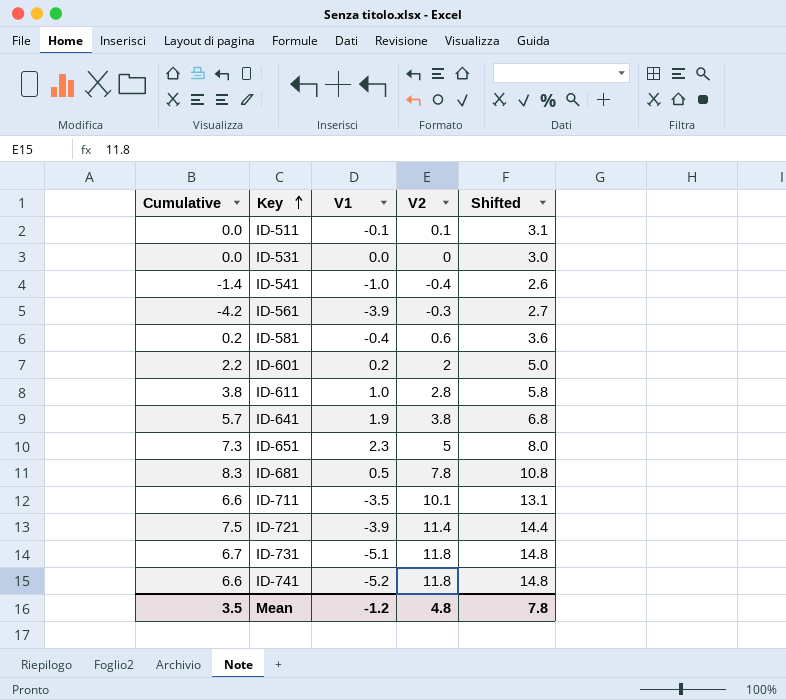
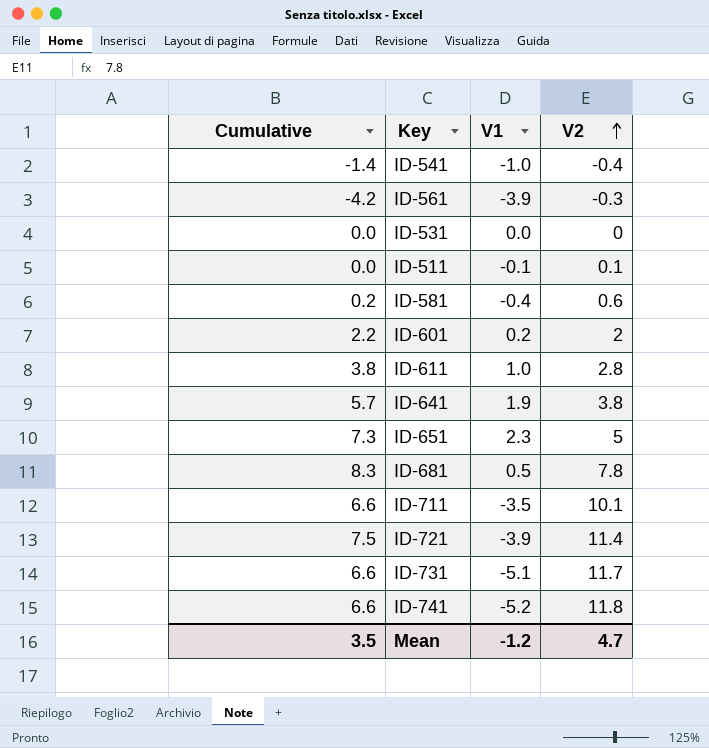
row order: Key ascending -> V2 ascending
column Shifted | formula: [V2] + 3 -> none
ID-731 | Cumulative: 6.7 -> 6.6
ID-731 | V2: 11.8 -> 11.7
Mean | V2: 4.8 -> 4.7

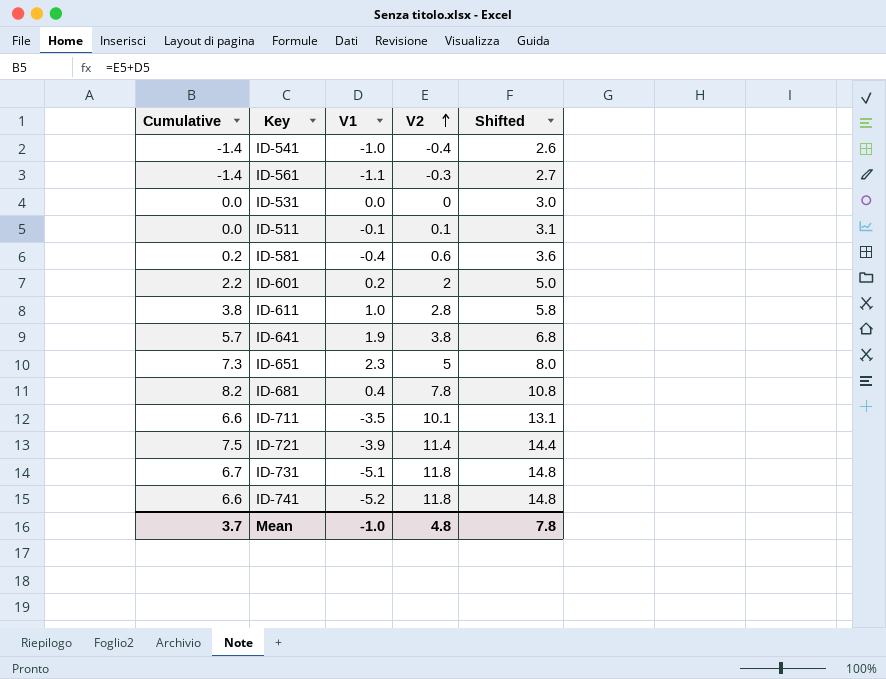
column Shifted | formula: none -> [V2] + 3
ID-561 | Cumulative: -4.2 -> -1.4
ID-561 | V1: -3.9 -> -1.1
ID-681 | Cumulative: 8.3 -> 8.2
ID-681 | V1: 0.5 -> 0.4
ID-731 | Cumulative: 6.6 -> 6.7
ID-731 | V2: 11.7 -> 11.8
Mean | Cumulative: 3.5 -> 3.7
Mean | V1: -1.2 -> -1.0
Mean | V2: 4.7 -> 4.8

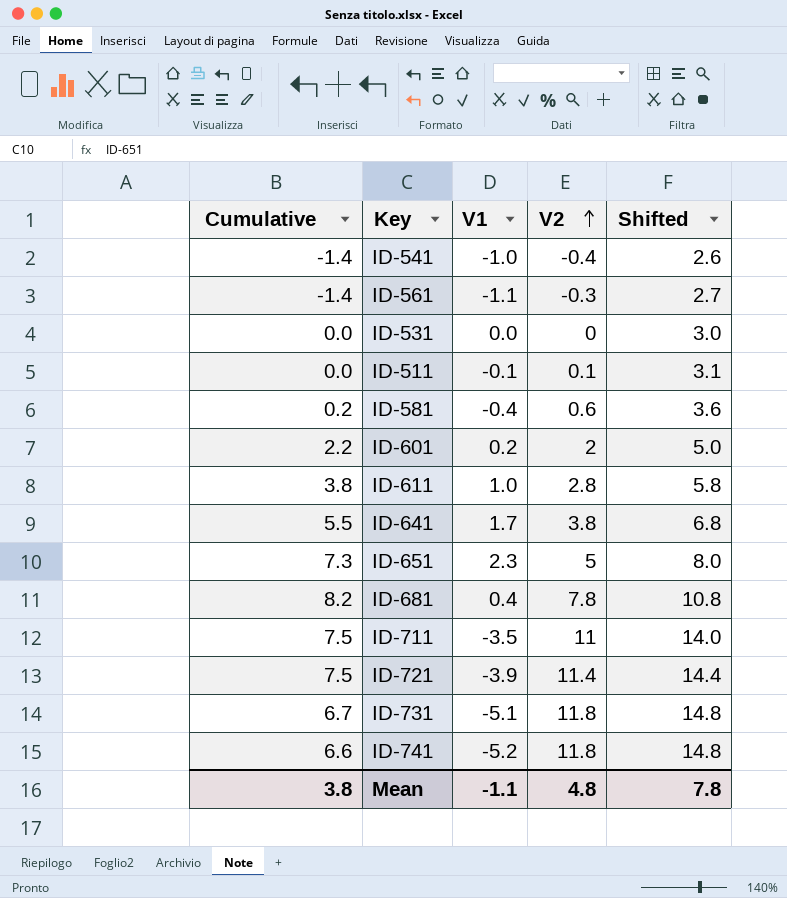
ID-641 | Cumulative: 5.7 -> 5.5
ID-641 | V1: 1.9 -> 1.7
ID-711 | Cumulative: 6.6 -> 7.5
ID-711 | V2: 10.1 -> 11
ID-711 | Shifted: 13.1 -> 14.0
Mean | Cumulative: 3.7 -> 3.8
Mean | V1: -1.0 -> -1.1

